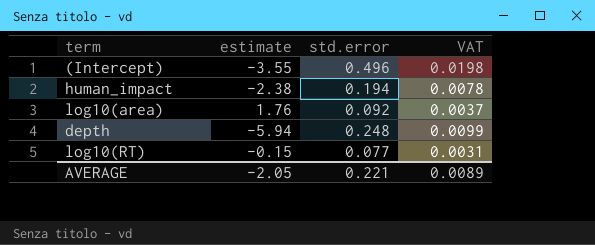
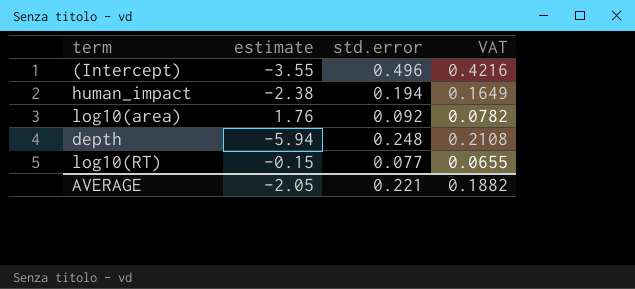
column VAT | formula: [std.error] * 0.04 -> [std.error] * 0.85
AVERAGE | VAT: 0.0089 -> 0.1882

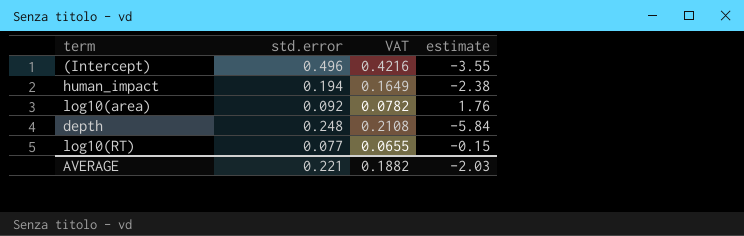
column estimate | position: 2 -> 4
depth | estimate: -5.94 -> -5.84
AVERAGE | estimate: -2.05 -> -2.03

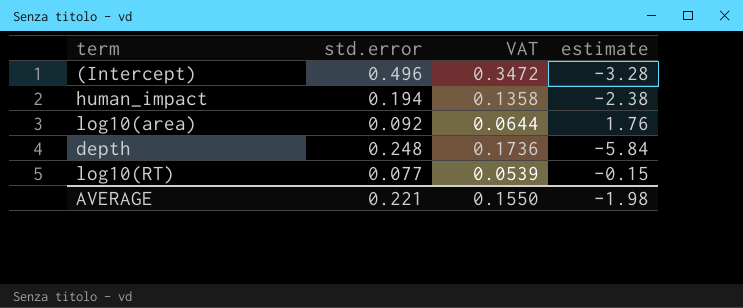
column VAT | formula: [std.error] * 0.85 -> [std.error] * 0.7
(Intercept) | estimate: -3.55 -> -3.28
AVERAGE | VAT: 0.1882 -> 0.1550
AVERAGE | estimate: -2.03 -> -1.98

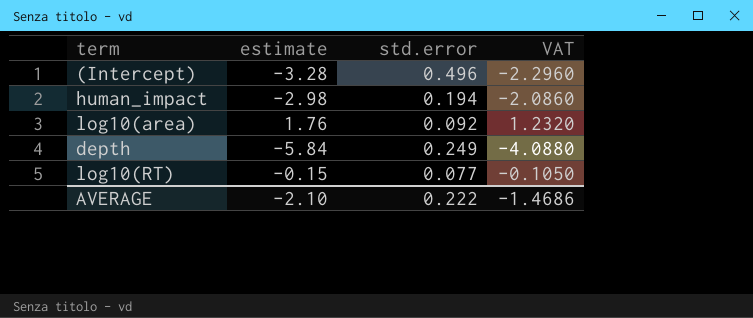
column estimate | position: 4 -> 2
column VAT | formula: [std.error] * 0.7 -> [estimate] * 0.7
human_impact | estimate: -2.38 -> -2.98
depth | std.error: 0.248 -> 0.249
AVERAGE | estimate: -1.98 -> -2.10
AVERAGE | std.error: 0.221 -> 0.222
AVERAGE | VAT: 0.1550 -> -1.4686

